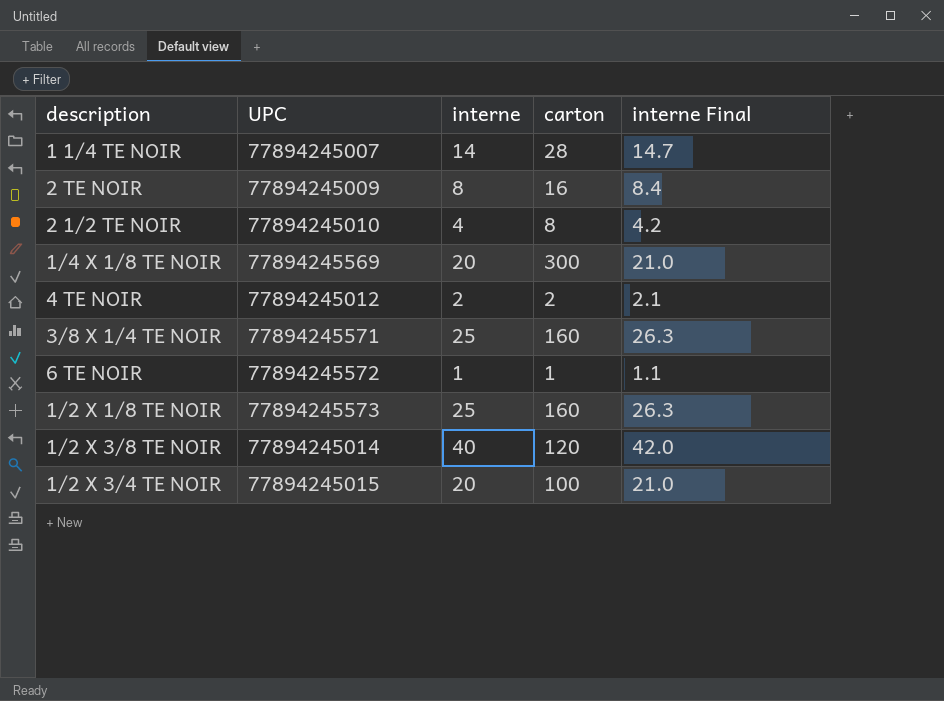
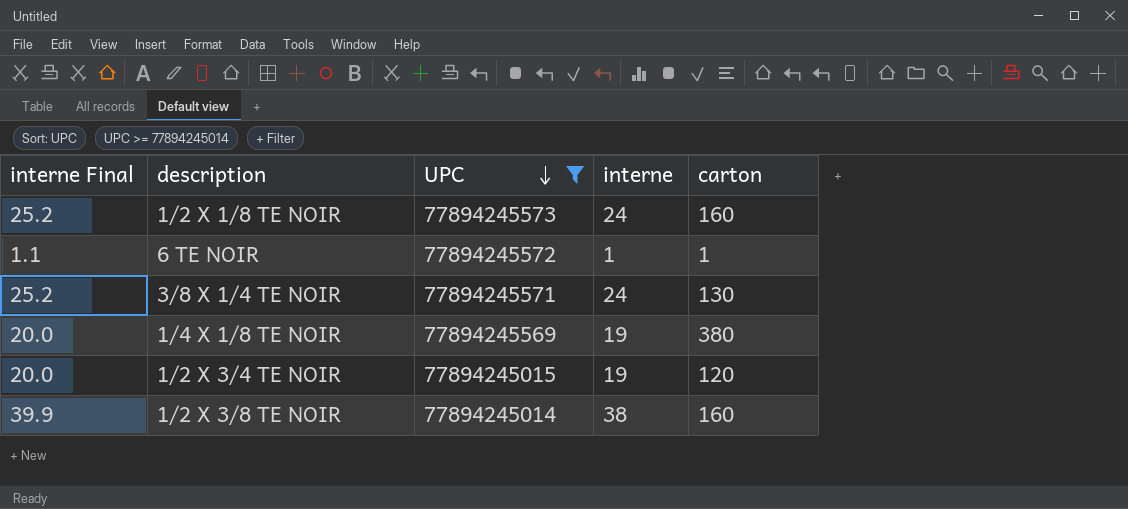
filter: none -> UPC >= 77894245014
row order: none -> UPC descending
column interne Final | position: 5 -> 1
1/2 X 1/8 TE NOIR | interne Final: 26.3 -> 25.2
1/2 X 1/8 TE NOIR | interne: 25 -> 24
3/8 X 1/4 TE NOIR | interne Final: 26.3 -> 25.2
3/8 X 1/4 TE NOIR | interne: 25 -> 24
3/8 X 1/4 TE NOIR | carton: 160 -> 130
1/4 X 1/8 TE NOIR | interne Final: 21.0 -> 20.0
1/4 X 1/8 TE NOIR | interne: 20 -> 19
1/4 X 1/8 TE NOIR | carton: 300 -> 380
1/2 X 3/4 TE NOIR | interne Final: 21.0 -> 20.0
1/2 X 3/4 TE NOIR | interne: 20 -> 19
1/2 X 3/4 TE NOIR | carton: 100 -> 120
1/2 X 3/8 TE NOIR | interne Final: 42.0 -> 39.9
1/2 X 3/8 TE NOIR | interne: 40 -> 38
1/2 X 3/8 TE NOIR | carton: 120 -> 160

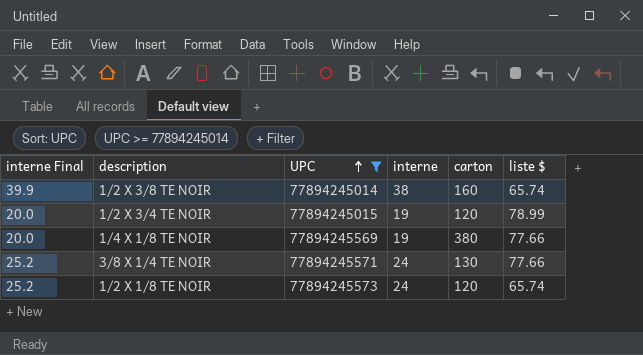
row order: UPC descending -> UPC ascending
column liste $ | position: none -> 6
row 6 TE NOIR: 1.1 | 77894245572 | 1 | 1 -> none
1/2 X 1/8 TE NOIR | carton: 160 -> 120

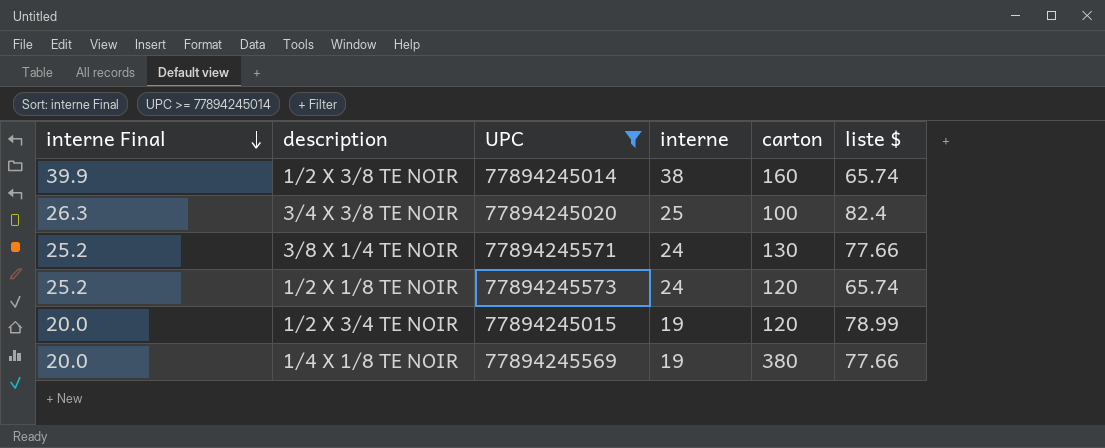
row order: UPC ascending -> interne Final descending
row 3/4 X 3/8 TE NOIR: none -> 26.3 | 77894245020 | 25 | 100 | 82.4

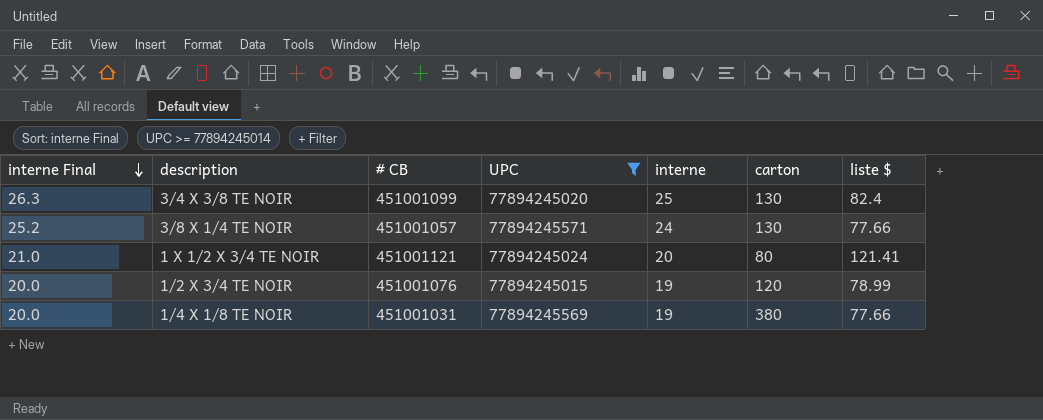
column # CB | position: none -> 3
row 1/2 X 3/8 TE NOIR: 39.9 | 77894245014 | 38 | 160 | 65.74 -> none
row 1/2 X 1/8 TE NOIR: 25.2 | 77894245573 | 24 | 120 | 65.74 -> none
3/4 X 3/8 TE NOIR | carton: 100 -> 130
row 1 X 1/2 X 3/4 TE NOIR: none -> 21.0 | 451001121 | 77894245024 | 20 | 80 | 121.41

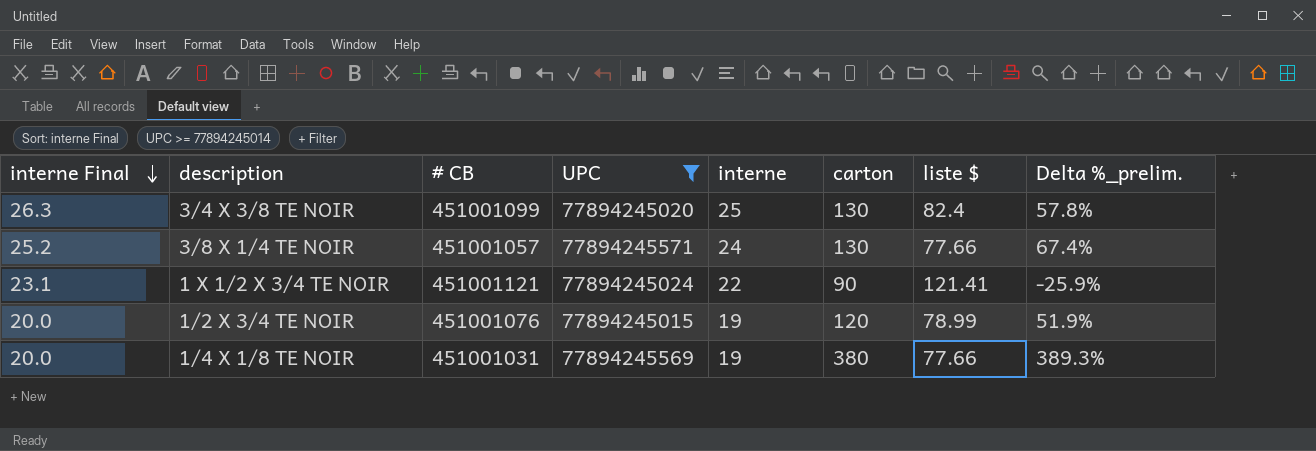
column Delta %_prelim. | formula: none -> ([carton] - [liste $]) / [liste $]
1 X 1/2 X 3/4 TE NOIR | interne Final: 21.0 -> 23.1
1 X 1/2 X 3/4 TE NOIR | interne: 20 -> 22
1 X 1/2 X 3/4 TE NOIR | carton: 80 -> 90

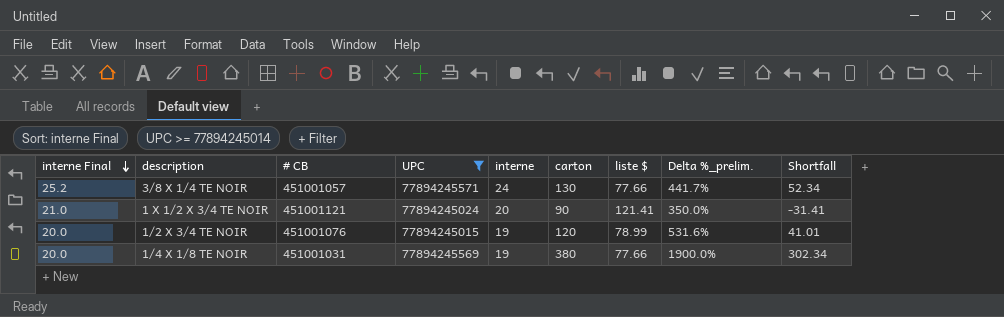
column Delta %_prelim. | formula: ([carton] - [liste $]) / [liste $] -> ([carton] - [interne]) / [interne]
column Shortfall | formula: none -> [carton] - [liste $]
row 3/4 X 3/8 TE NOIR: 26.3 | 451001099 | 77894245020 | 25 | 130 | 82.4 | 57.8% -> none
1 X 1/2 X 3/4 TE NOIR | interne Final: 23.1 -> 21.0
1 X 1/2 X 3/4 TE NOIR | interne: 22 -> 20

